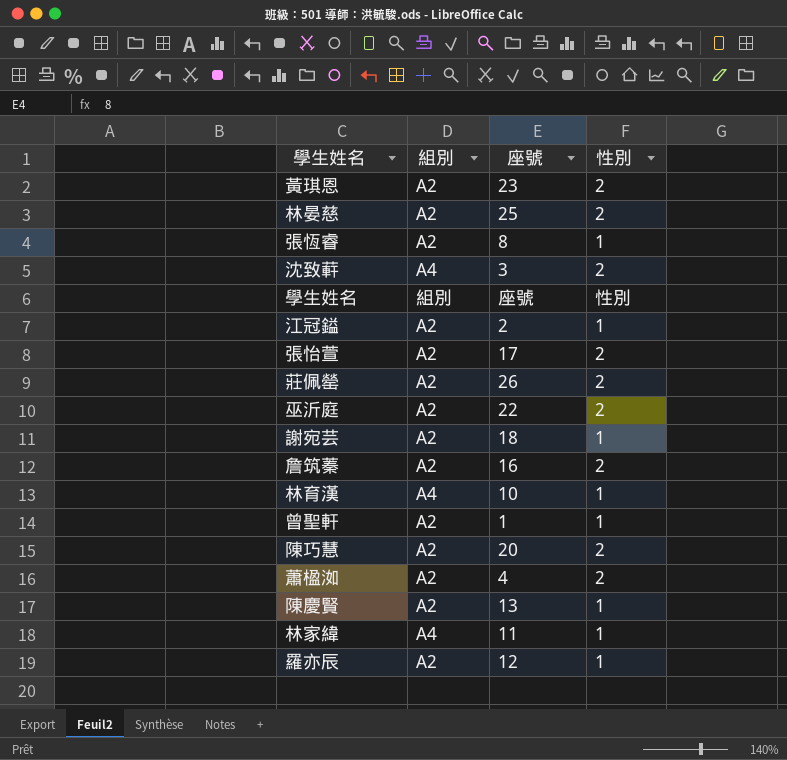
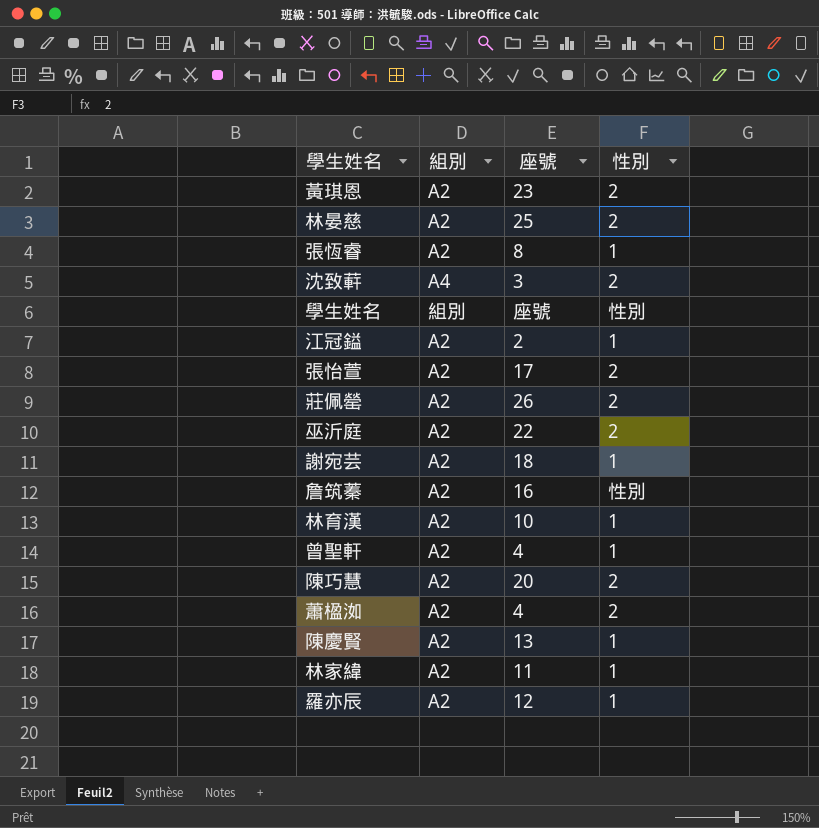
詹筑蓁 | 性別: 2 -> 性別
林育漢 | 組別: A4 -> A2
曾聖軒 | 座號: 1 -> 4
林家緯 | 組別: A4 -> A2

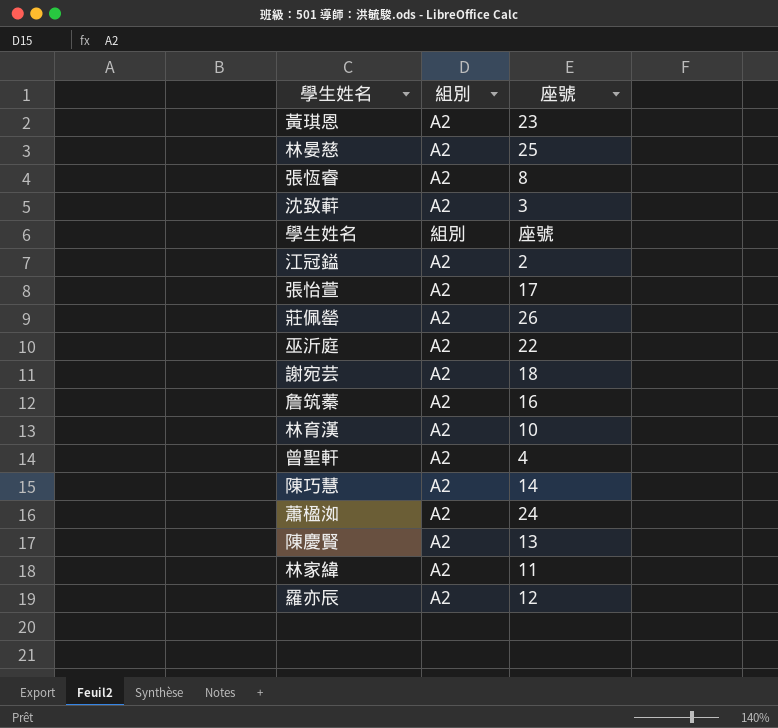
column 性別 | position: 4 -> none
沈致蓒 | 組別: A4 -> A2
陳巧慧 | 座號: 20 -> 14
蕭楹洳 | 座號: 4 -> 24

